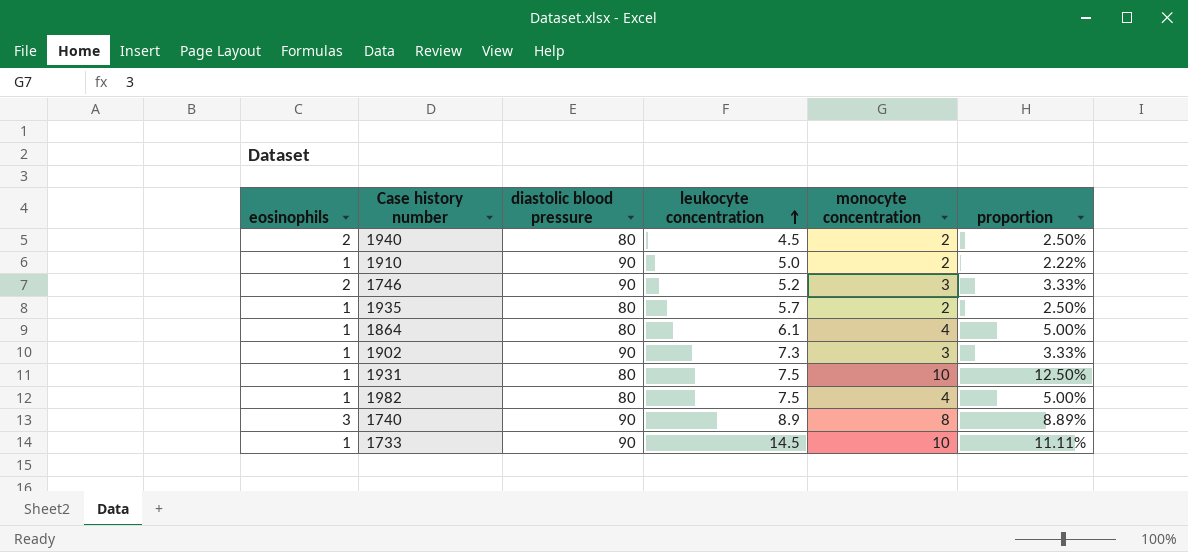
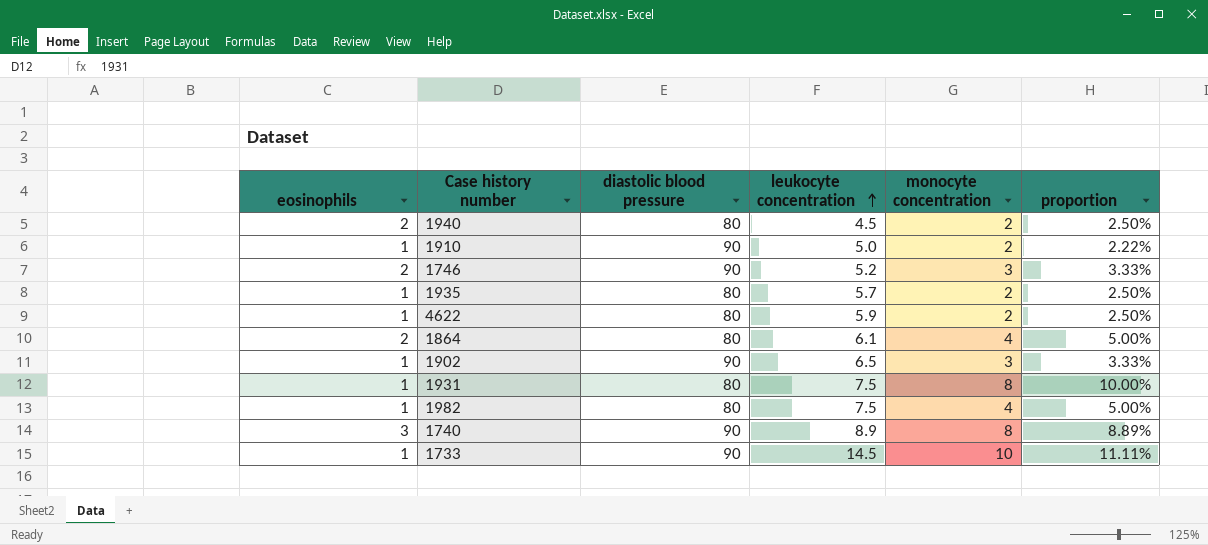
row 4622: none -> 1 | 80 | 5.9 | 2 | 2.50%
1864 | eosinophils: 1 -> 2
1902 | leukocyte concentration: 7.3 -> 6.5
1931 | monocyte concentration: 10 -> 8
1931 | proportion: 12.50% -> 10.00%

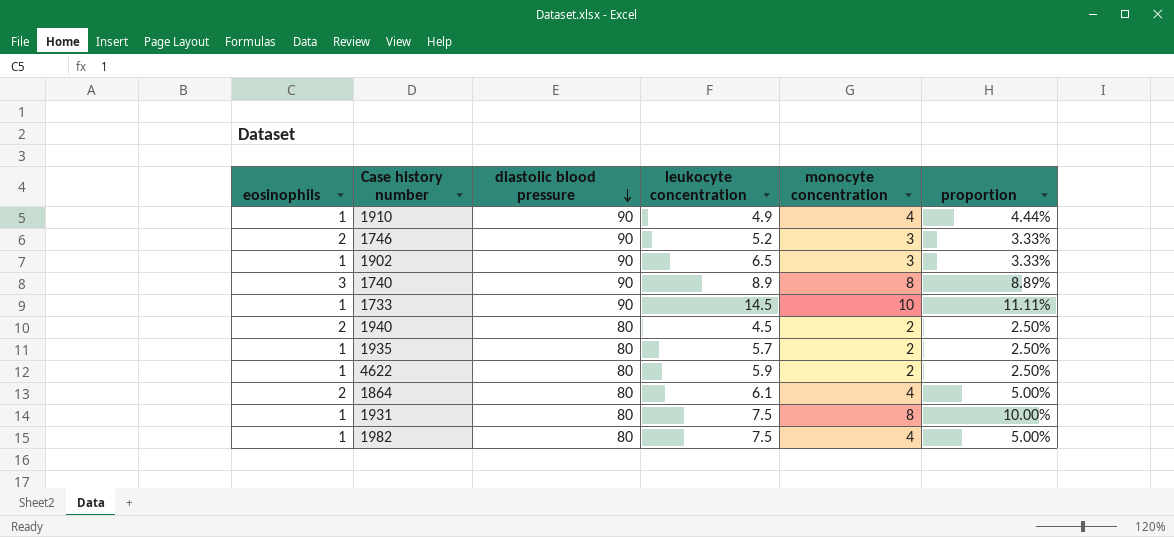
row order: leukocyte concentration ascending -> diastolic blood pressure descending
1910 | leukocyte concentration: 5.0 -> 4.9
1910 | monocyte concentration: 2 -> 4
1910 | proportion: 2.22% -> 4.44%

